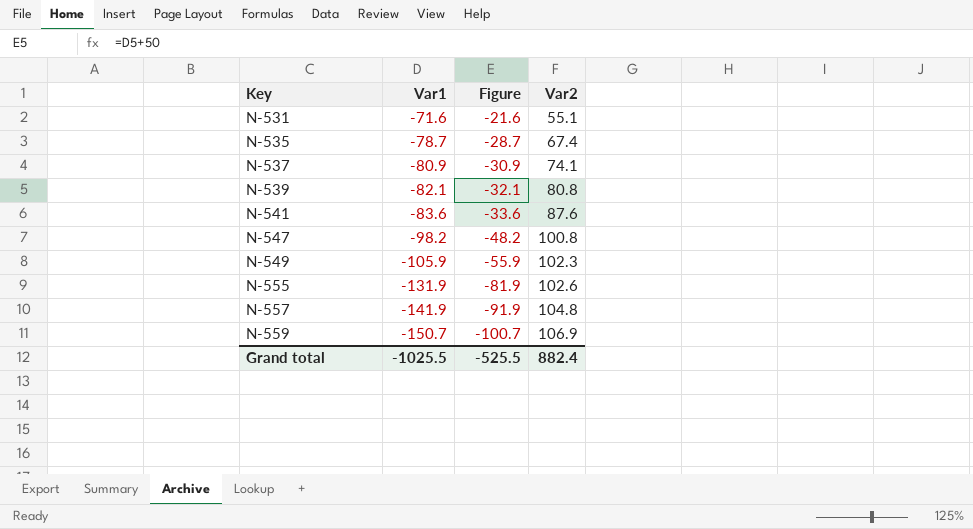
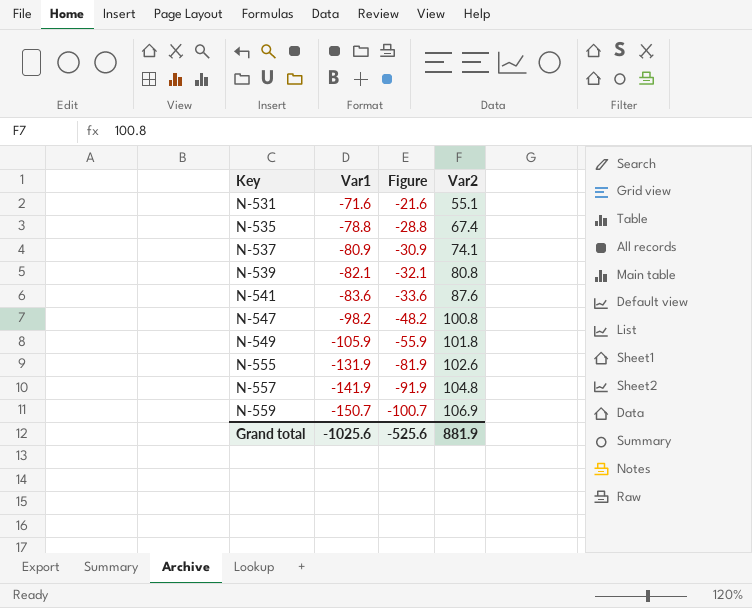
N-535 | Var1: -78.7 -> -78.8
N-535 | Figure: -28.7 -> -28.8
N-549 | Var2: 102.3 -> 101.8
Grand total | Var1: -1025.5 -> -1025.6
Grand total | Figure: -525.5 -> -525.6
Grand total | Var2: 882.4 -> 881.9

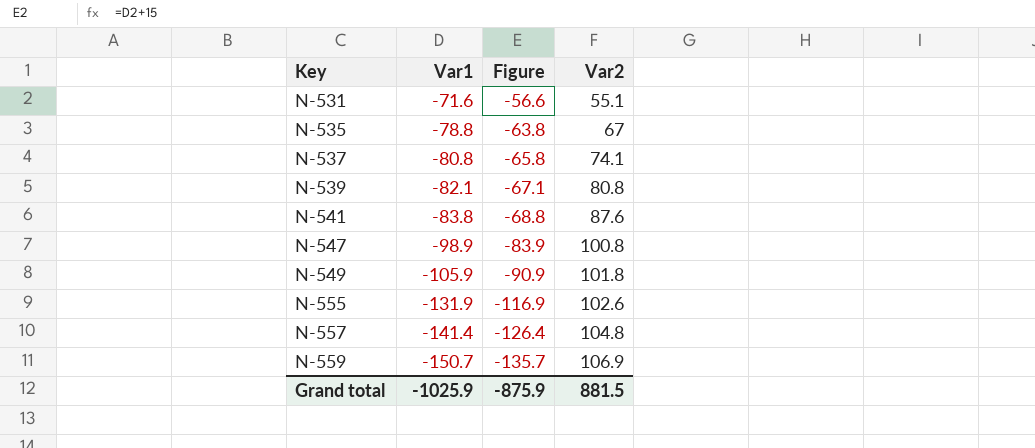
column Figure | formula: [Var1] + 50 -> [Var1] + 15
N-535 | Var2: 67.4 -> 67
N-537 | Var1: -80.9 -> -80.8
N-541 | Var1: -83.6 -> -83.8
N-547 | Var1: -98.2 -> -98.9
N-557 | Var1: -141.9 -> -141.4
Grand total | Var1: -1025.6 -> -1025.9
Grand total | Figure: -525.6 -> -875.9
Grand total | Var2: 881.9 -> 881.5

